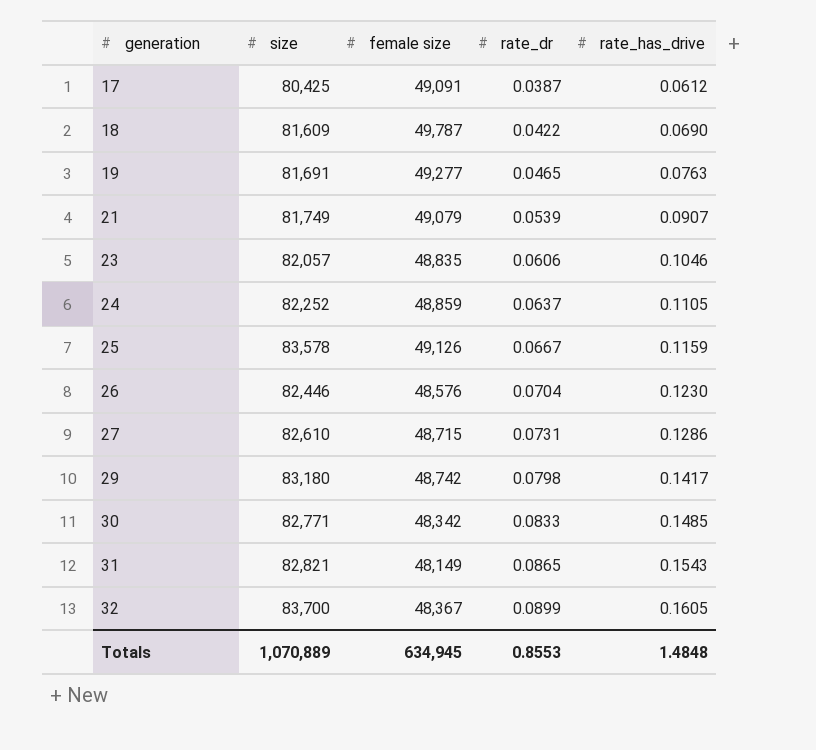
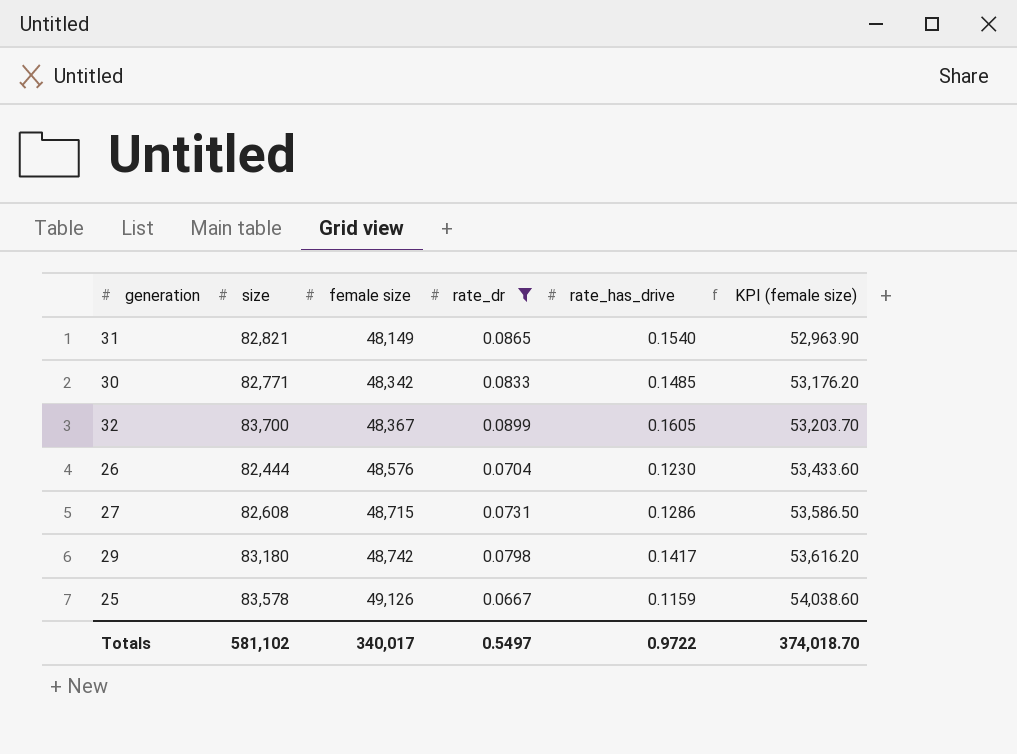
filter: none -> rate_dr >= 0.0667
row order: generation ascending -> female size ascending
column KPI (female size) | formula: none -> [female size] * 1.1
31 | rate_has_drive: 0.1543 -> 0.1540
26 | size: 82,446 -> 82,444
27 | size: 82,610 -> 82,608
Totals | size: 1,070,889 -> 581,102
Totals | female size: 634,945 -> 340,017
Totals | rate_dr: 0.8553 -> 0.5497
Totals | rate_has_drive: 1.4848 -> 0.9722

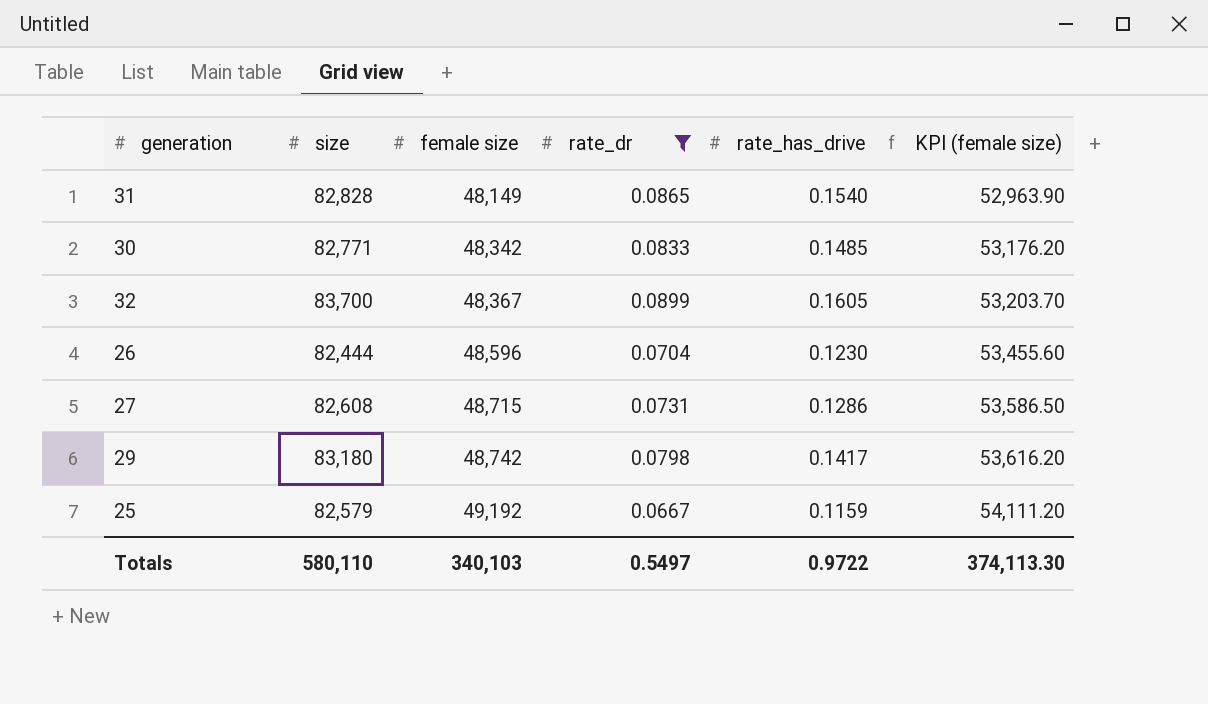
31 | size: 82,821 -> 82,828
26 | female size: 48,576 -> 48,596
26 | KPI (female size): 53,433.60 -> 53,455.60
25 | size: 83,578 -> 82,579
25 | female size: 49,126 -> 49,192
25 | KPI (female size): 54,038.60 -> 54,111.20
Totals | size: 581,102 -> 580,110
Totals | female size: 340,017 -> 340,103
Totals | KPI (female size): 374,018.70 -> 374,113.30

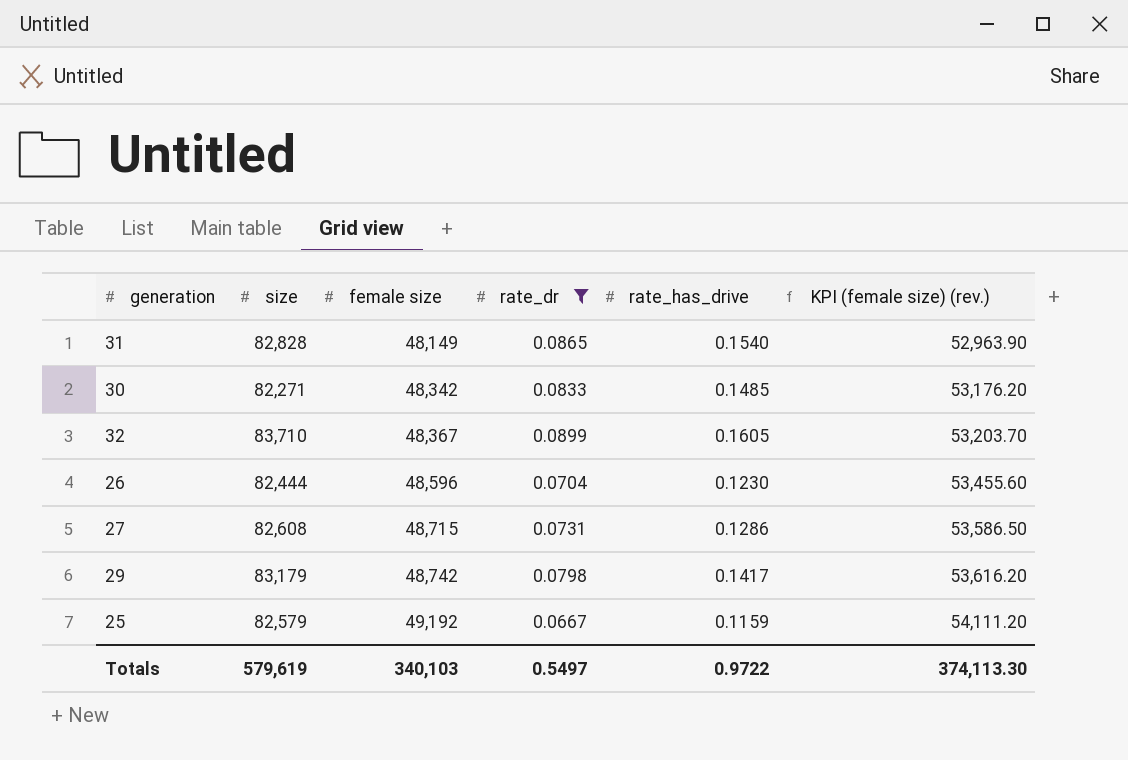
column name: KPI (female size) -> KPI (female size) (rev.)
30 | size: 82,771 -> 82,271
32 | size: 83,700 -> 83,710
29 | size: 83,180 -> 83,179
Totals | size: 580,110 -> 579,619

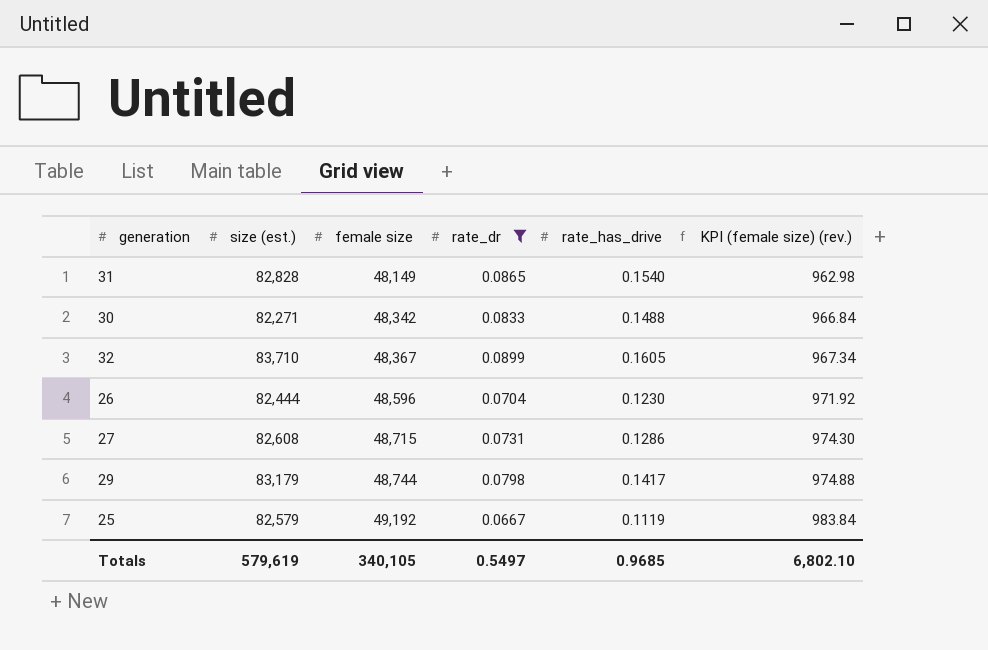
column name: size -> size (est.)
column KPI (female size) (rev.) | formula: [female size] * 1.1 -> [female size] * 0.02
30 | rate_has_drive: 0.1485 -> 0.1488
29 | female size: 48,742 -> 48,744
25 | rate_has_drive: 0.1159 -> 0.1119
Totals | female size: 340,103 -> 340,105
Totals | rate_has_drive: 0.9722 -> 0.9685
Totals | KPI (female size) (rev.): 374,113.30 -> 6,802.10

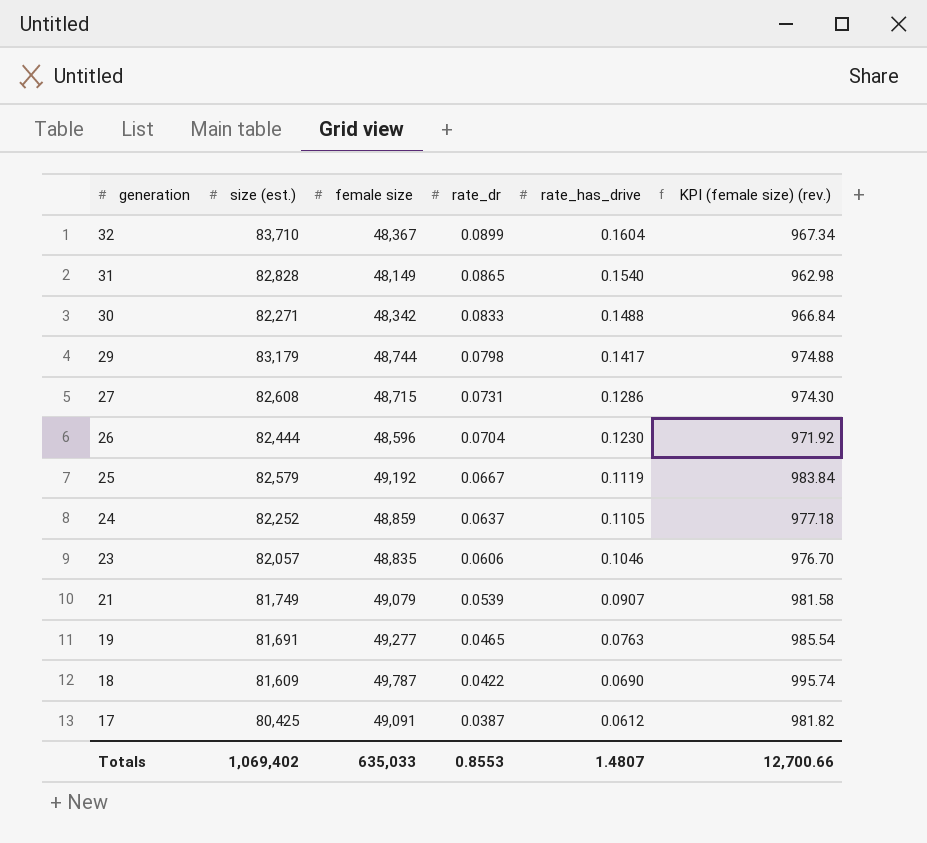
filter: rate_dr >= 0.0667 -> none
row order: female size ascending -> generation descending
32 | rate_has_drive: 0.1605 -> 0.1604
Totals | size (est.): 579,619 -> 1,069,402
Totals | female size: 340,105 -> 635,033
Totals | rate_dr: 0.5497 -> 0.8553
Totals | rate_has_drive: 0.9685 -> 1.4807
Totals | KPI (female size) (rev.): 6,802.10 -> 12,700.66

